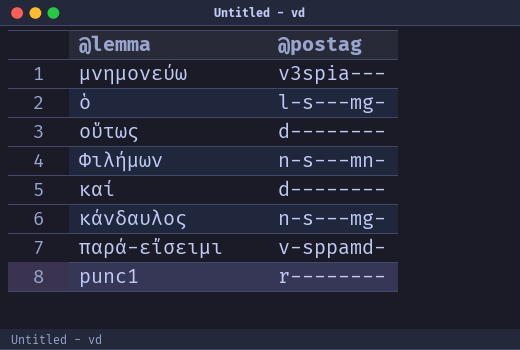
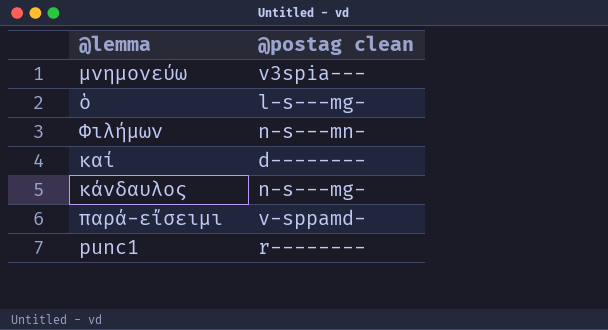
column name: @postag -> @postag clean
row οὕτως: d-------- -> none

